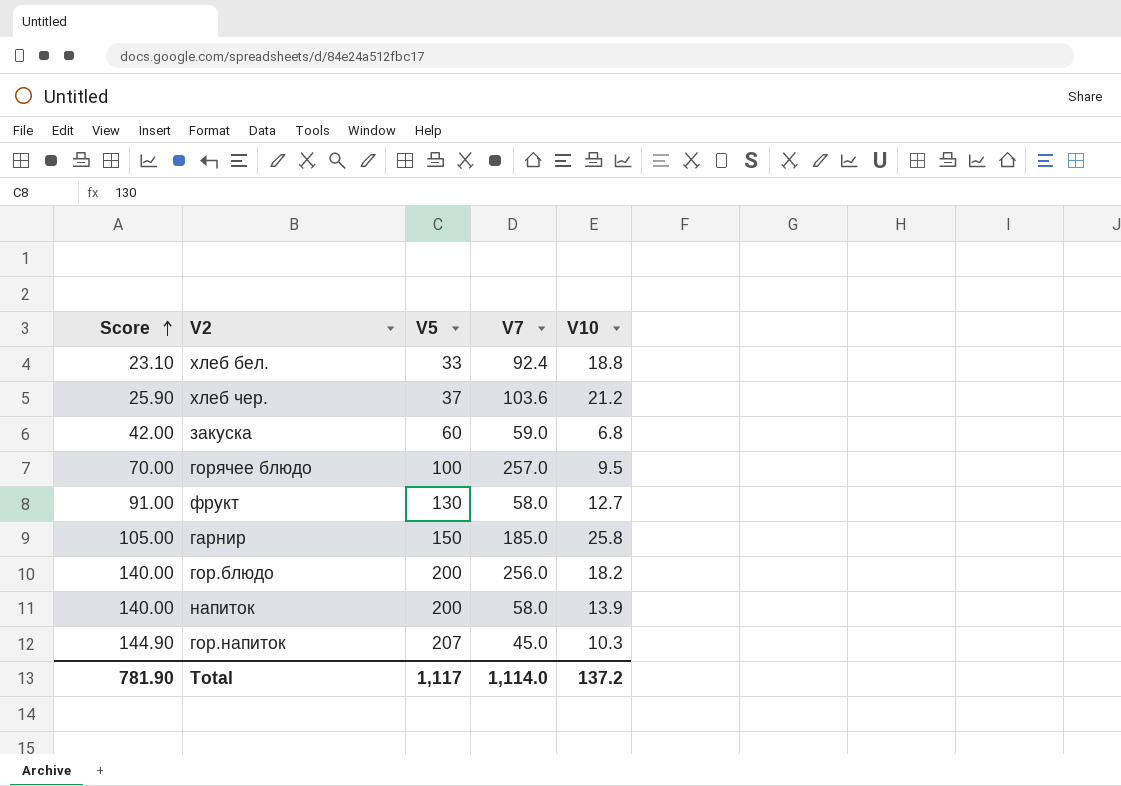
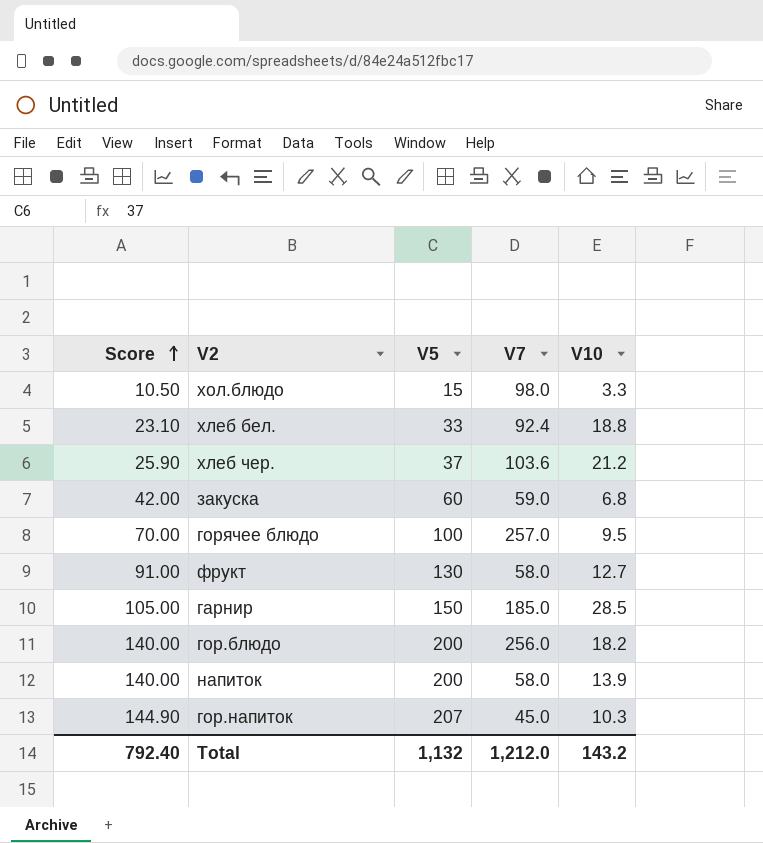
row хол.блюдо: none -> 10.50 | 15 | 98.0 | 3.3
гарнир | V10: 25.8 -> 28.5
Total | Score: 781.90 -> 792.40
Total | V5: 1,117 -> 1,132
Total | V7: 1,114.0 -> 1,212.0
Total | V10: 137.2 -> 143.2

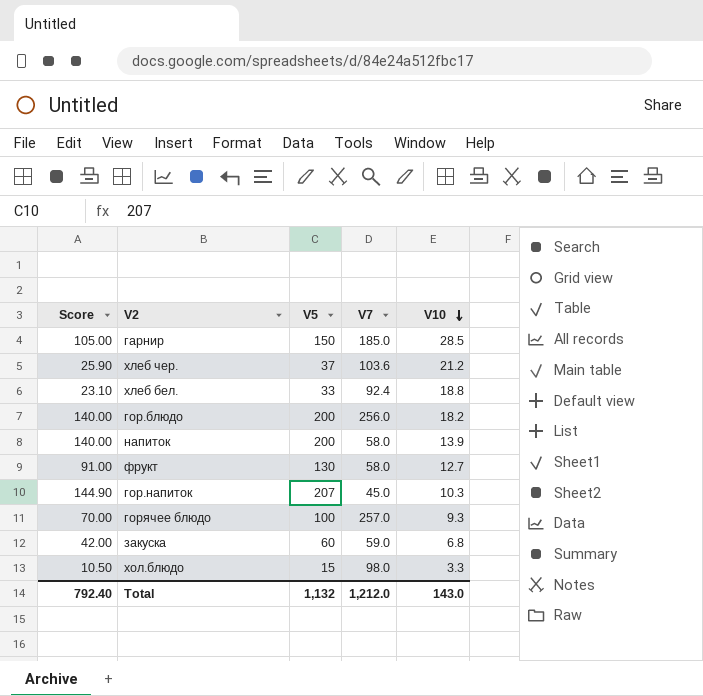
row order: Score ascending -> V10 descending
горячее блюдо | V10: 9.5 -> 9.3
Total | V10: 143.2 -> 143.0

